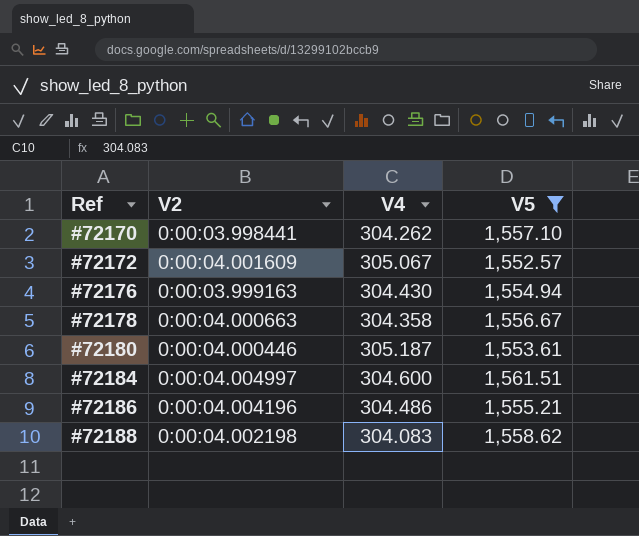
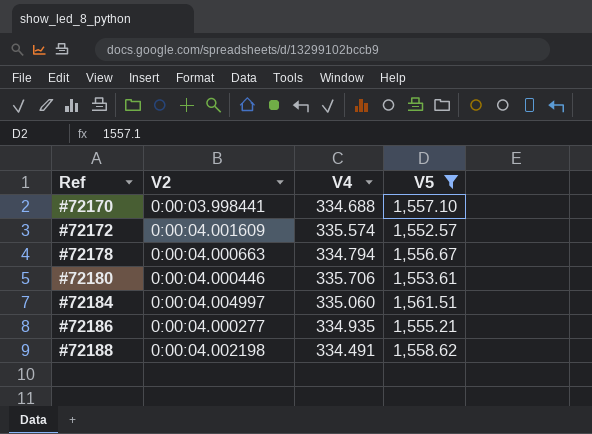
row #72176: 0:00:03.999163 | 304.430 | 1,554.94 -> none
#72170 | V4: 304.262 -> 334.688
#72172 | V4: 305.067 -> 335.574
#72178 | V4: 304.358 -> 334.794
#72180 | V4: 305.187 -> 335.706
#72184 | V4: 304.600 -> 335.060
#72186 | V2: 0:00:04.004196 -> 0:00:04.000277
#72186 | V4: 304.486 -> 334.935
#72188 | V4: 304.083 -> 334.491

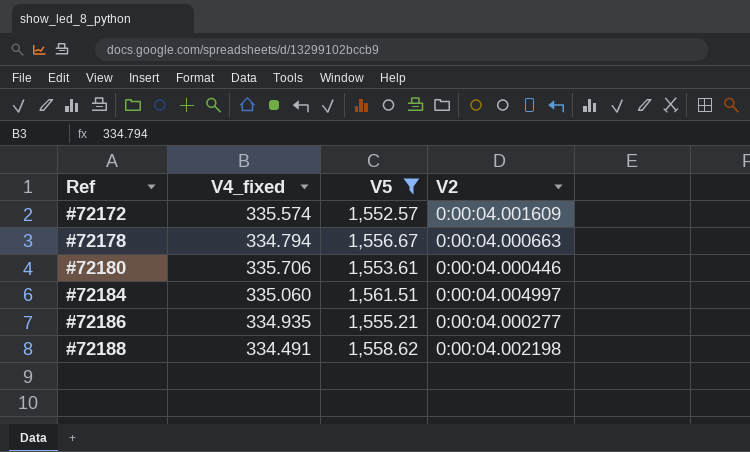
column name: V4 -> V4_fixed
column V2 | position: 2 -> 4
row #72170: 0:00:03.998441 | 334.688 | 1,557.10 -> none

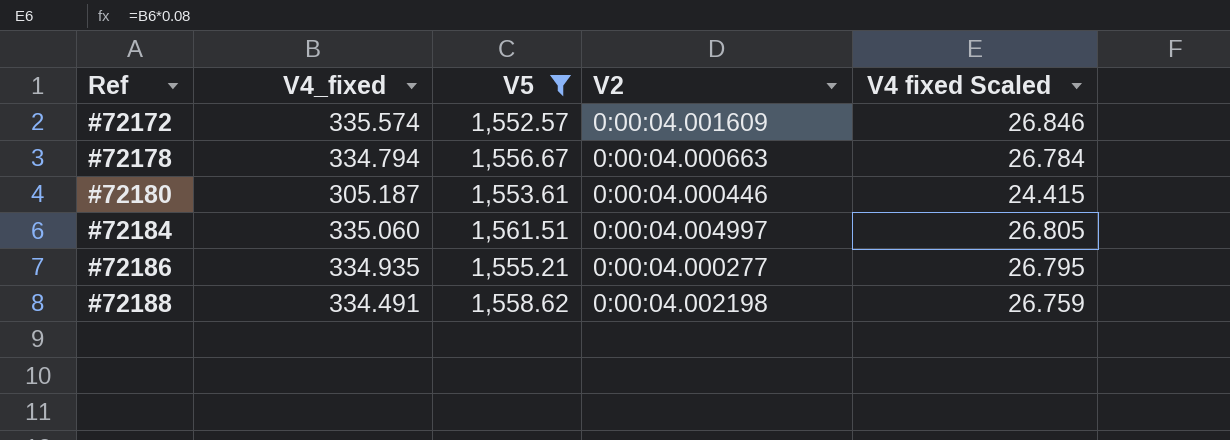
column V4 fixed Scaled | formula: none -> [V4_fixed] * 0.08
#72180 | V4_fixed: 335.706 -> 305.187

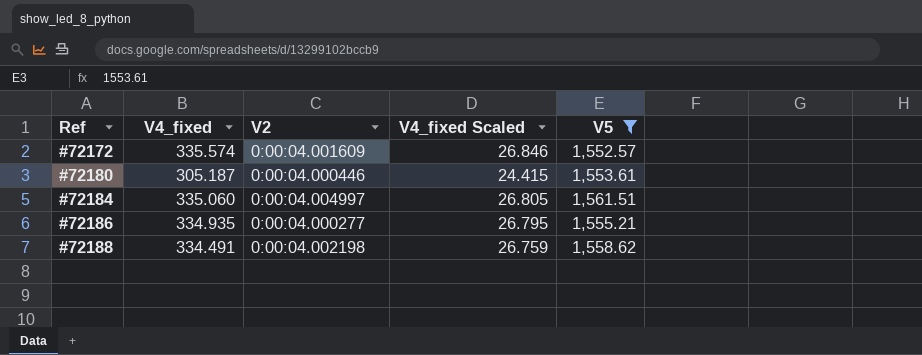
column name: V4 fixed Scaled -> V4_fixed Scaled
column V5 | position: 3 -> 5
row #72178: 334.794 | 1,556.67 | 0:00:04.000663 | 26.784 -> none

